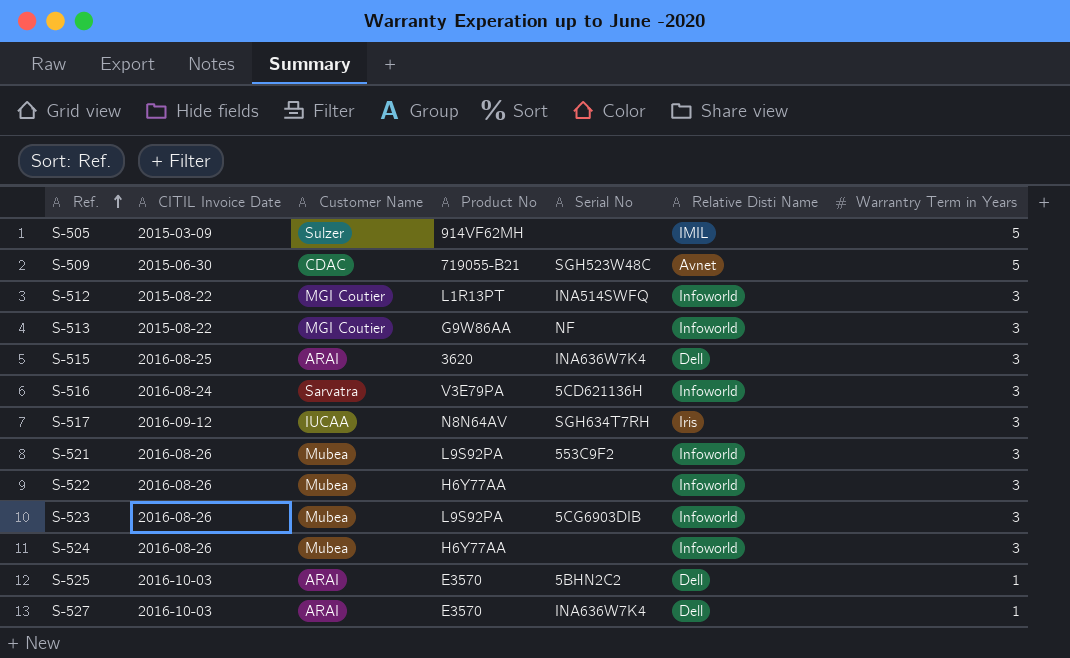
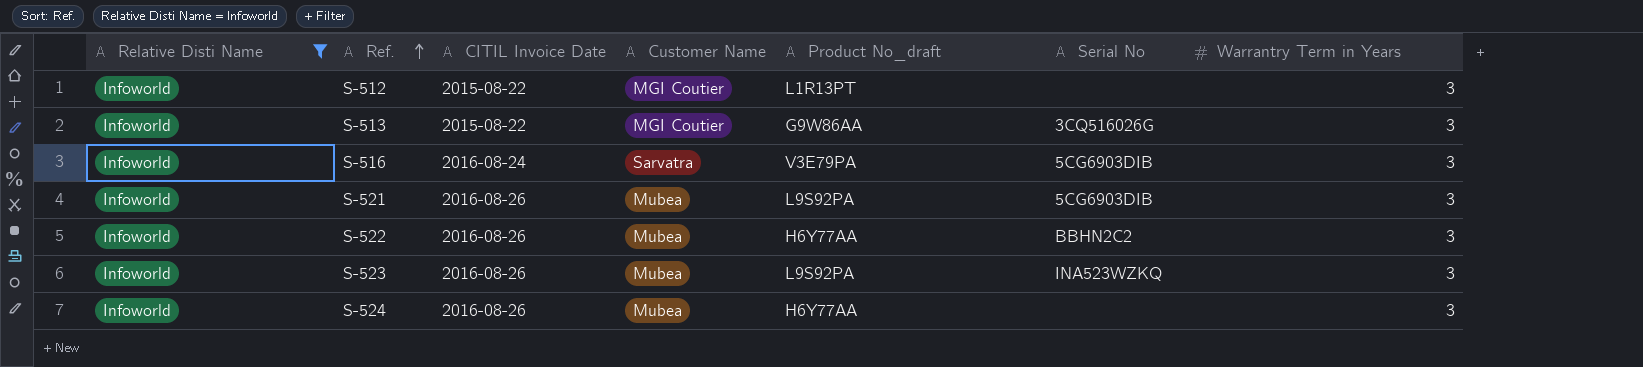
filter: none -> Relative Disti Name = Infoworld
column Relative Disti Name | position: 6 -> 1
column name: Product No -> Product No_draft
S-512 | Serial No: INA514SWFQ -> none
S-513 | Serial No: NF -> 3CQ516026G
S-516 | Serial No: 5CD621136H -> 5CG6903DIB
S-521 | Serial No: 553C9F2 -> 5CG6903DIB
S-522 | Serial No: none -> BBHN2C2
S-523 | Serial No: 5CG6903DIB -> INA523WZKQ

